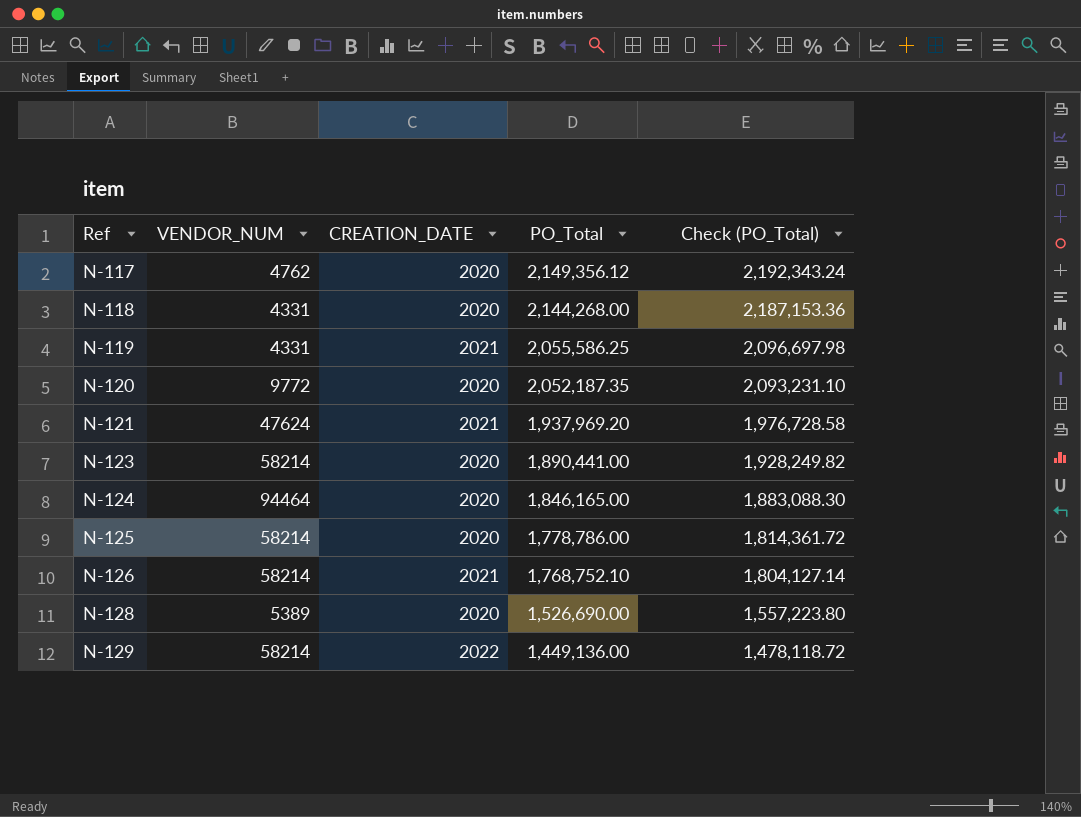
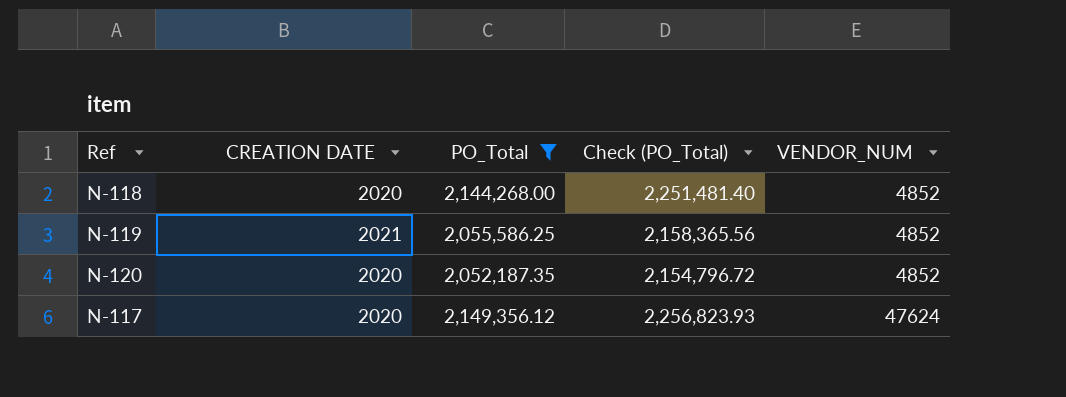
filter: none -> PO_Total >= 2,052,187.35
row order: Ref ascending -> VENDOR_NUM ascending
column name: CREATION_DATE -> CREATION DATE
column Check (PO_Total) | formula: [PO_Total] * 1.02 -> [PO_Total] * 1.05
column VENDOR_NUM | position: 2 -> 5
N-118 | VENDOR_NUM: 4331 -> 4852
N-119 | VENDOR_NUM: 4331 -> 4852
N-120 | VENDOR_NUM: 9772 -> 4852
N-117 | VENDOR_NUM: 4762 -> 47624

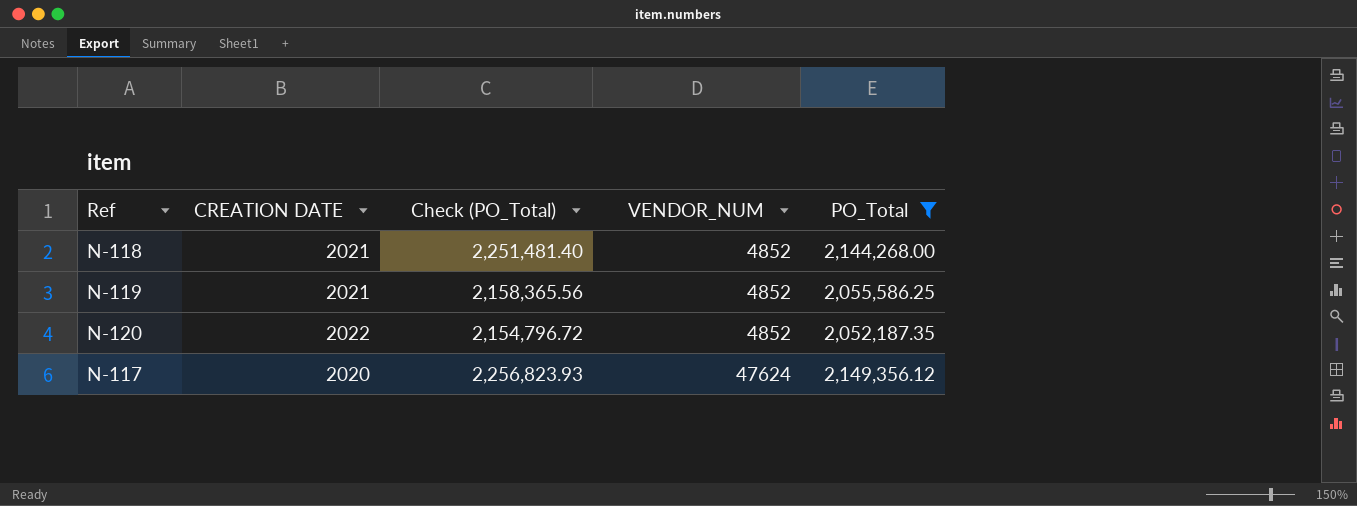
column PO_Total | position: 3 -> 5
N-118 | CREATION DATE: 2020 -> 2021
N-120 | CREATION DATE: 2020 -> 2022

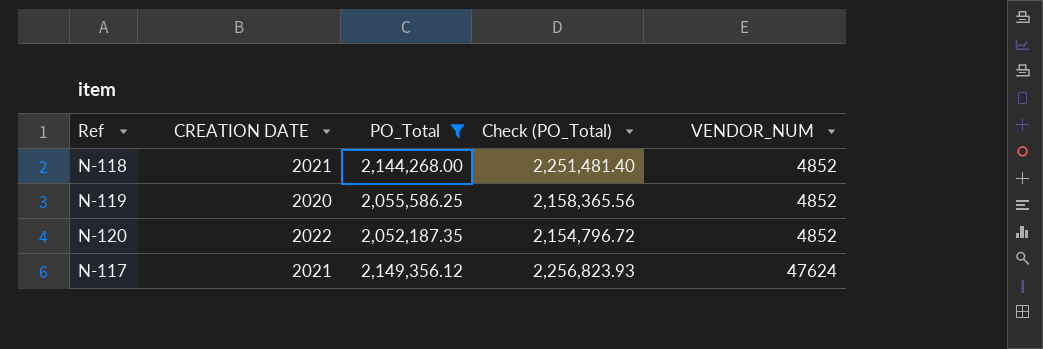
column PO_Total | position: 5 -> 3
N-119 | CREATION DATE: 2021 -> 2020
N-117 | CREATION DATE: 2020 -> 2021

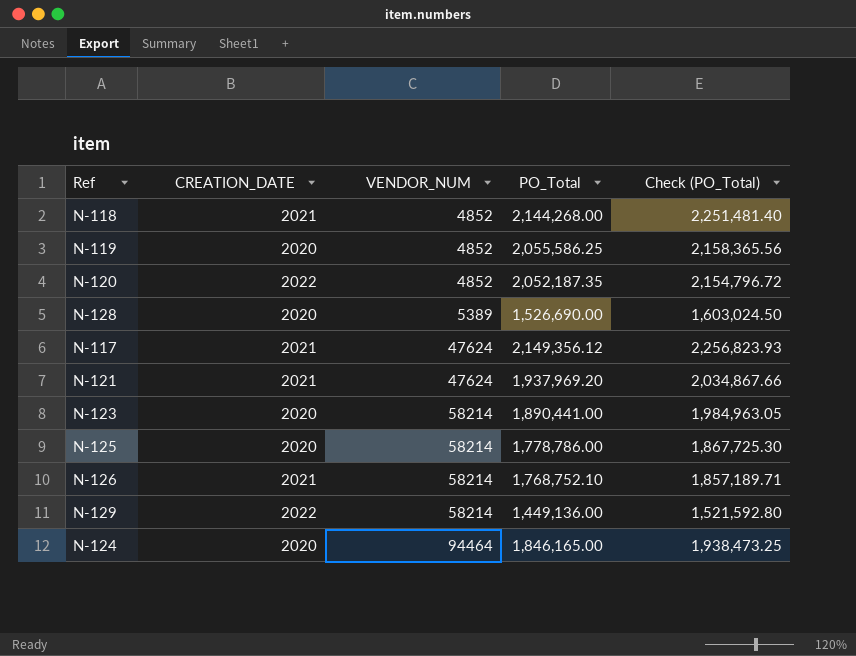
filter: PO_Total >= 2,052,187.35 -> none
column name: CREATION DATE -> CREATION_DATE
column VENDOR_NUM | position: 5 -> 3

